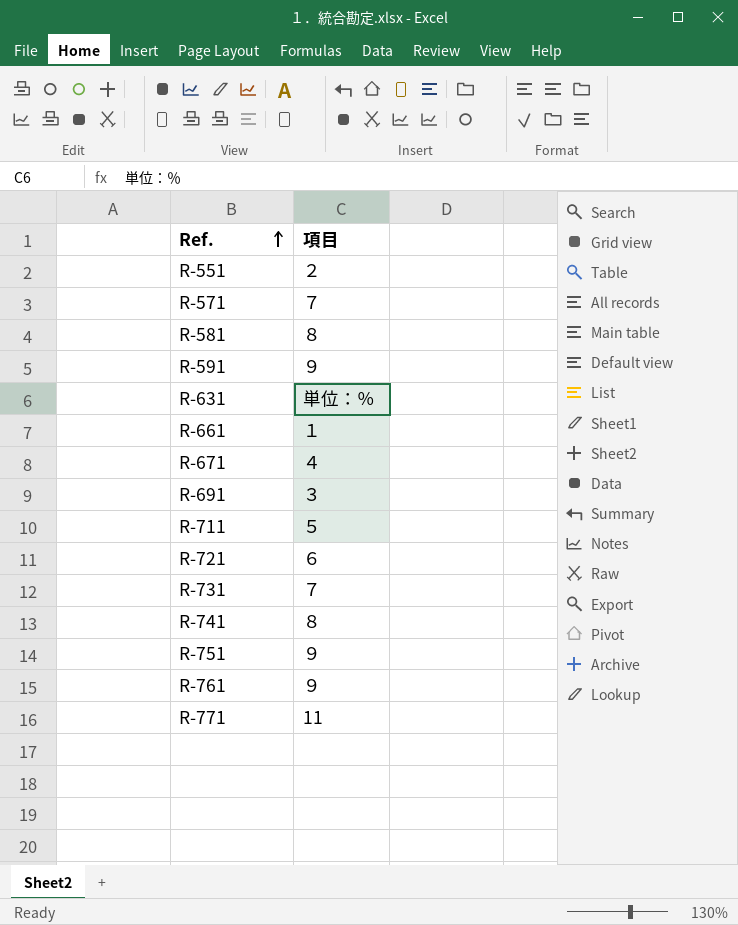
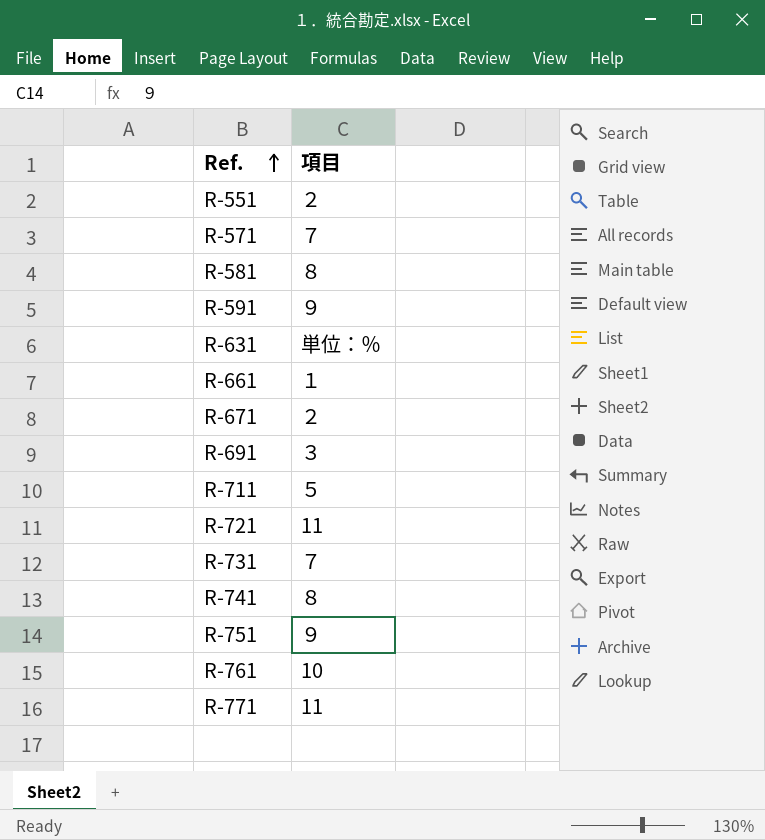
R-671 | 項目: ４ -> ２
R-721 | 項目: ６ -> 11
R-761 | 項目: ９ -> 10

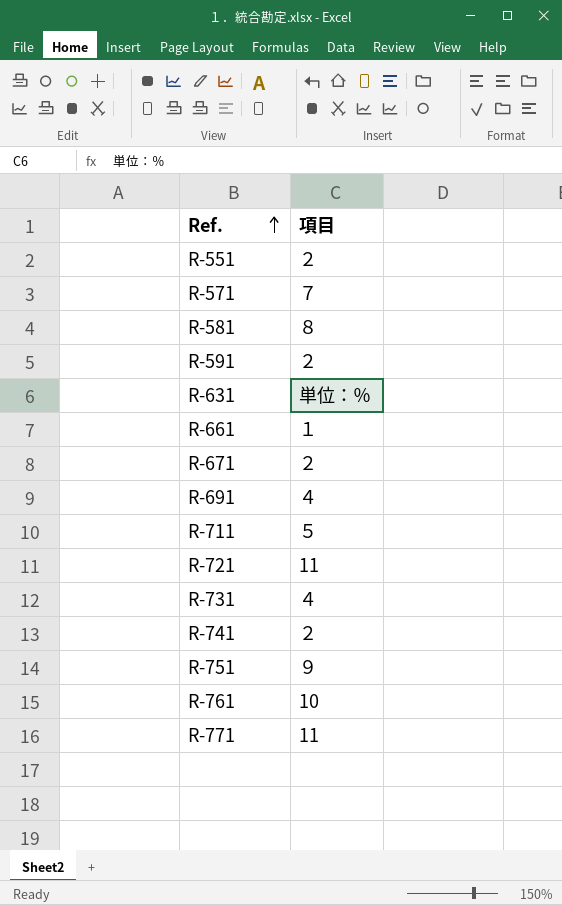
R-591 | 項目: ９ -> ２
R-691 | 項目: ３ -> ４
R-731 | 項目: ７ -> ４
R-741 | 項目: ８ -> ２

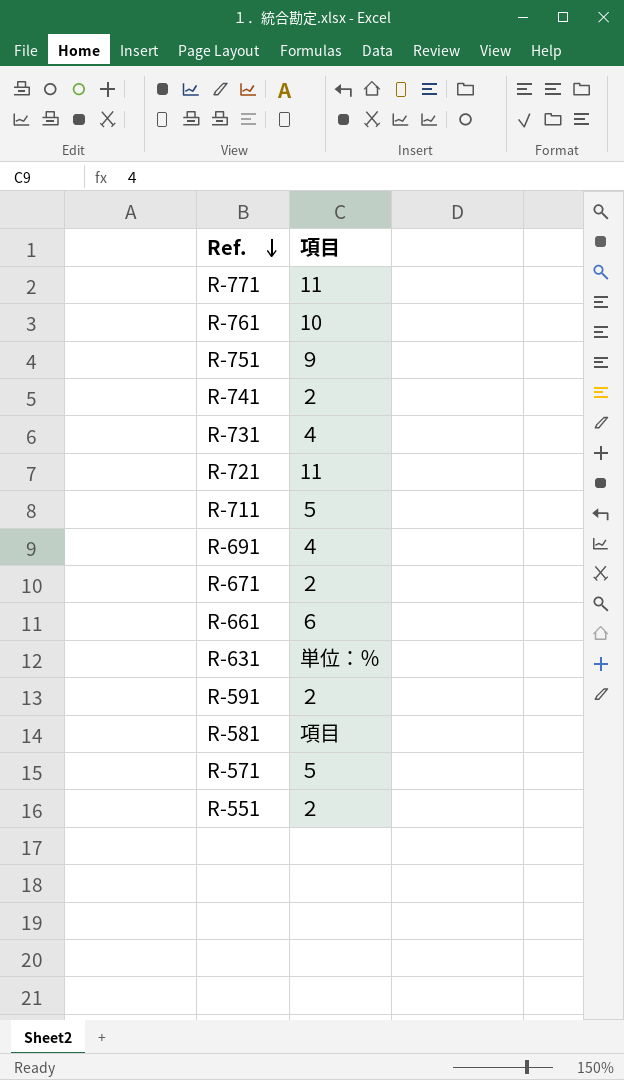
row order: Ref. ascending -> Ref. descending
R-661 | 項目: １ -> ６
R-581 | 項目: ８ -> 項目
R-571 | 項目: ７ -> ５

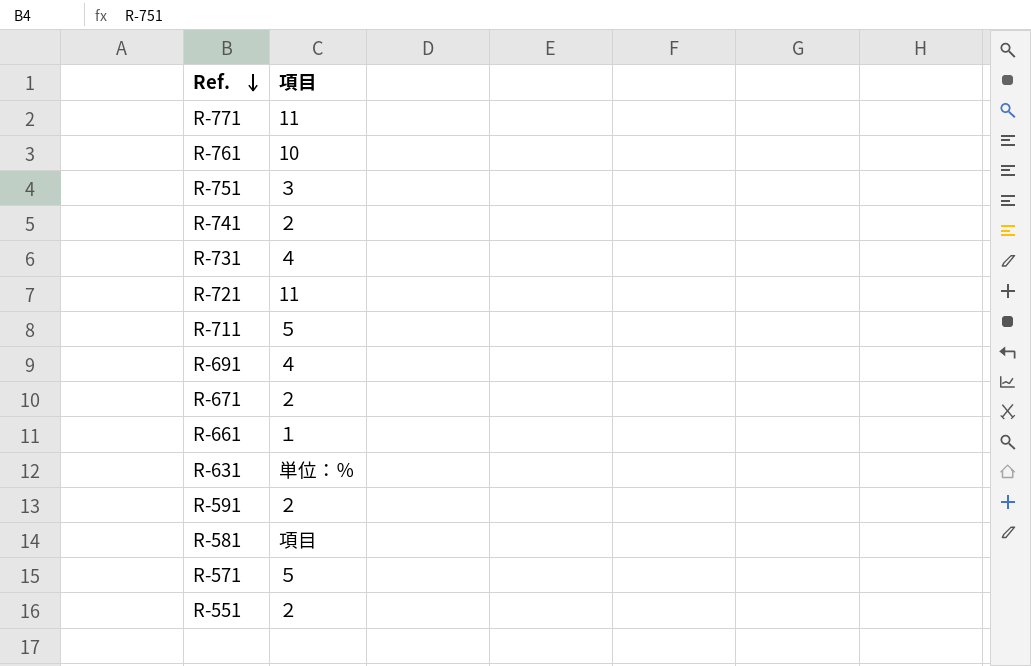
R-751 | 項目: ９ -> ３
R-661 | 項目: ６ -> １

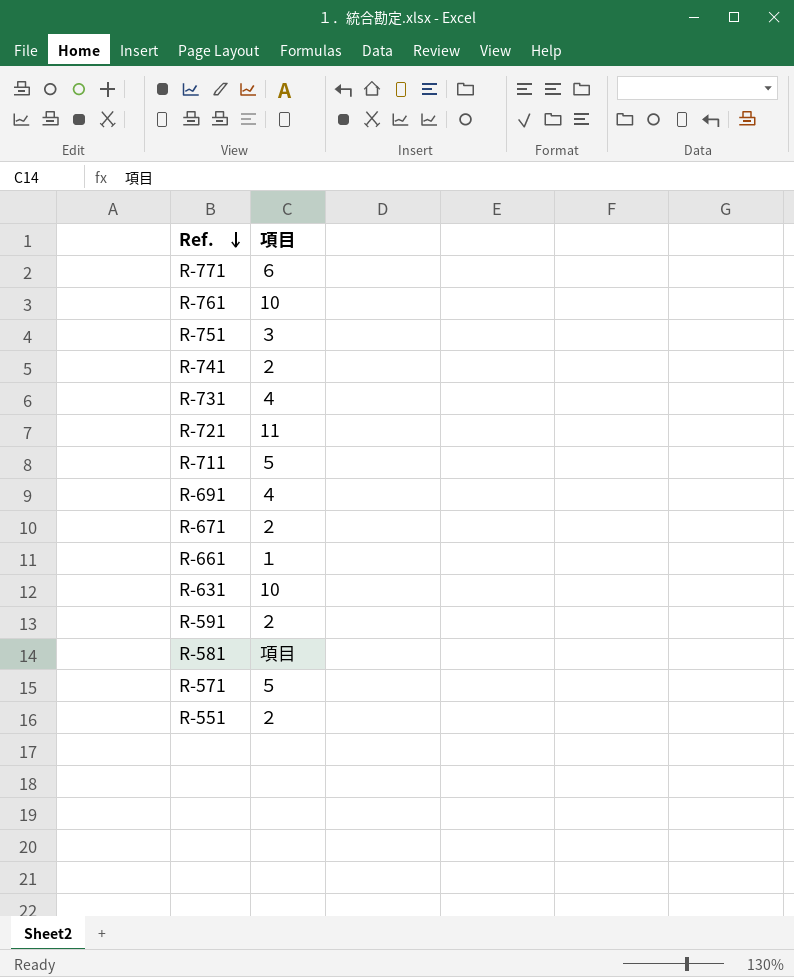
R-771 | 項目: 11 -> ６
R-631 | 項目: 単位：％ -> 10

